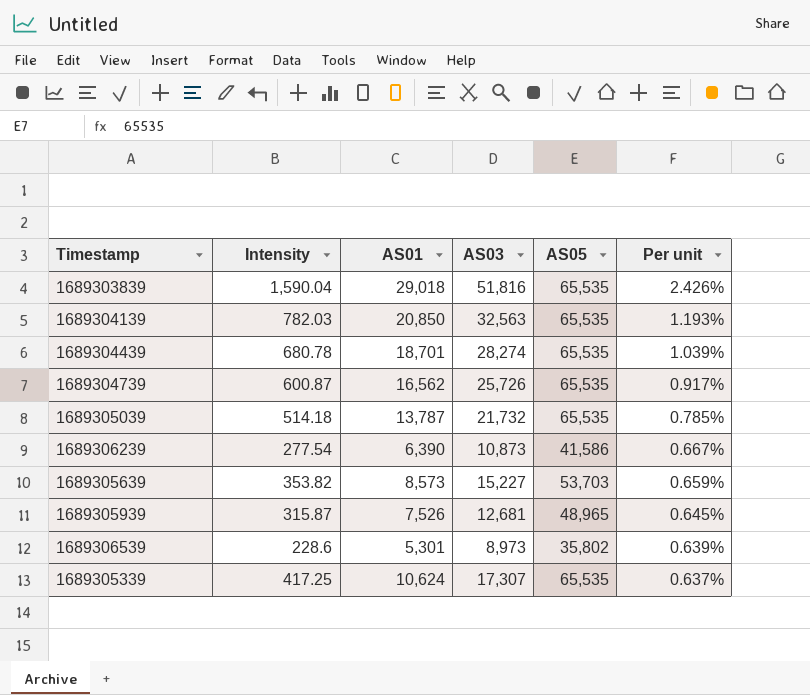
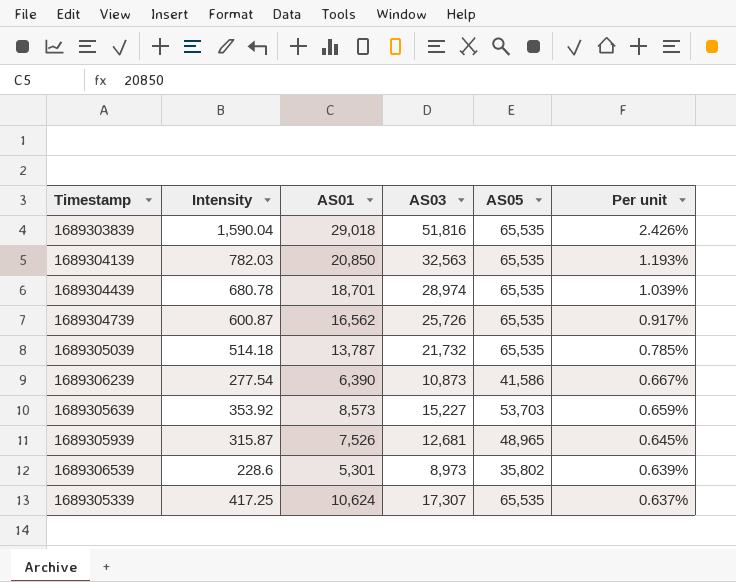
1689304439 | AS03: 28,274 -> 28,974
1689305639 | Intensity: 353.82 -> 353.92

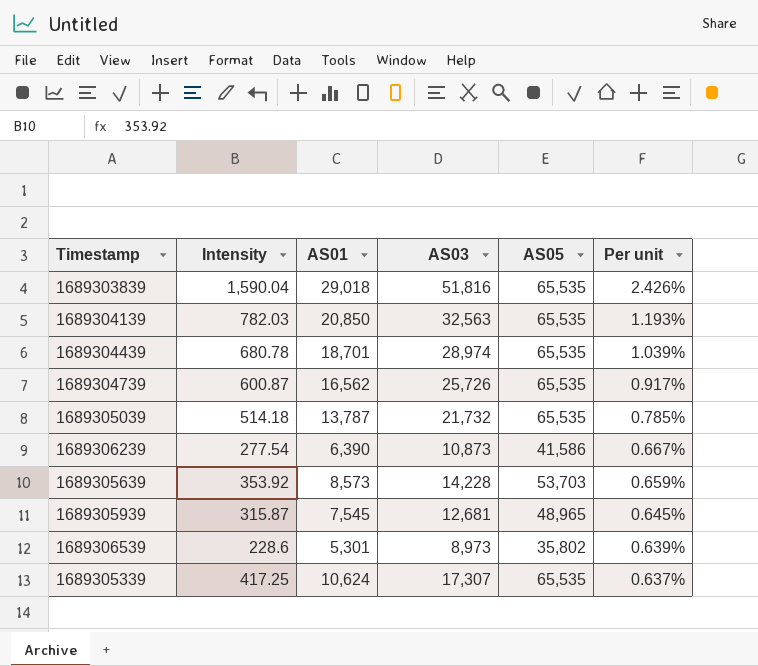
1689305639 | AS03: 15,227 -> 14,228
1689305939 | AS01: 7,526 -> 7,545

